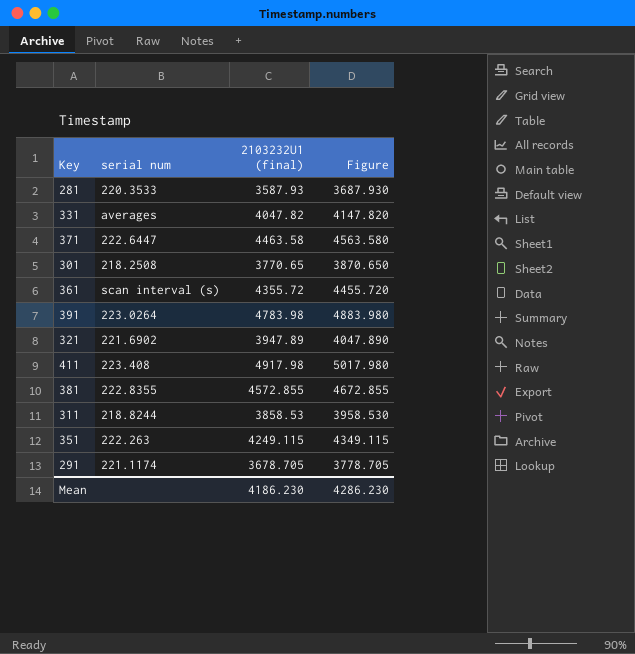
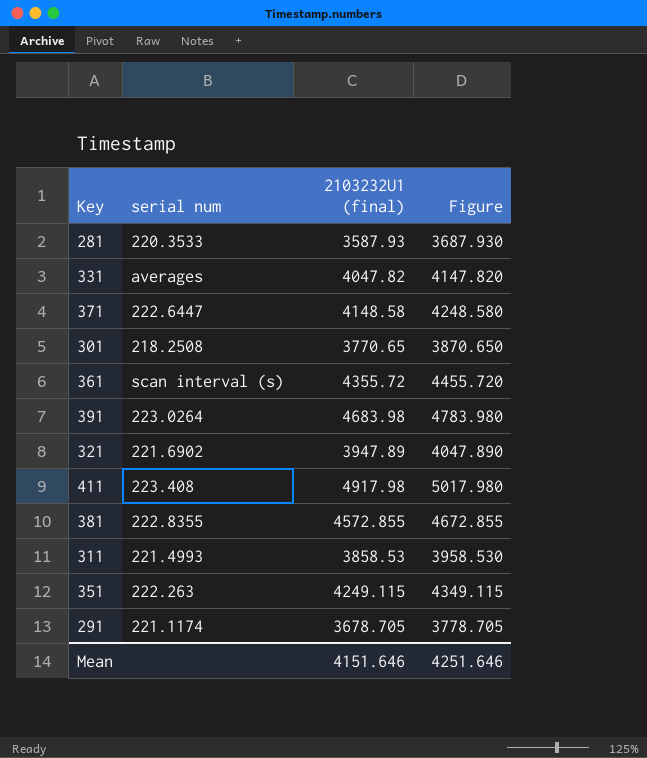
371 | 2103232U1 (final): 4463.58 -> 4148.58
371 | Figure: 4563.580 -> 4248.580
391 | 2103232U1 (final): 4783.98 -> 4683.98
391 | Figure: 4883.980 -> 4783.980
311 | serial num: 218.8244 -> 221.4993
Mean | 2103232U1 (final): 4186.230 -> 4151.646
Mean | Figure: 4286.230 -> 4251.646

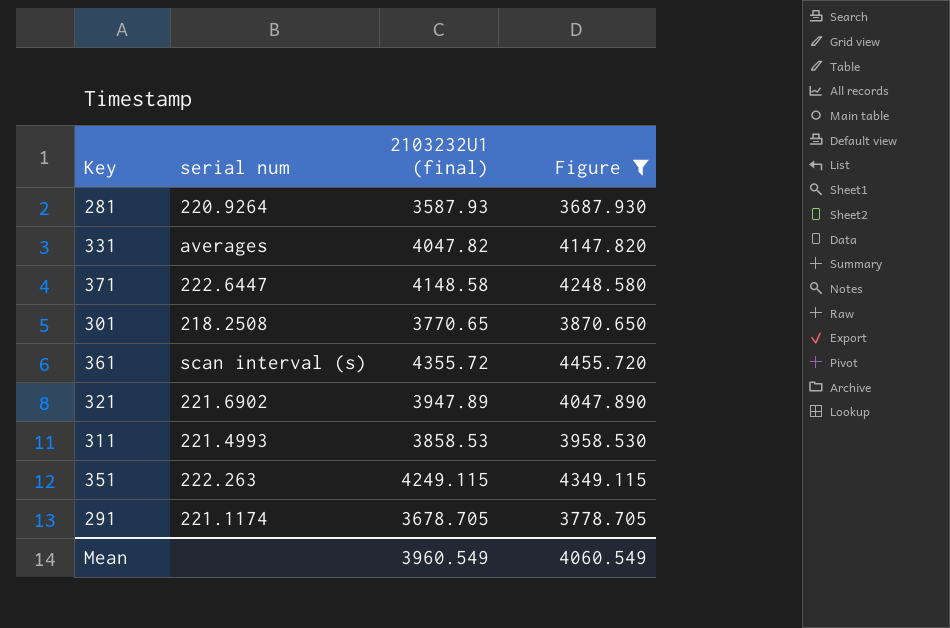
filter: none -> Figure <= 4455.720
281 | serial num: 220.3533 -> 220.9264
Mean | 2103232U1 (final): 4151.646 -> 3960.549
Mean | Figure: 4251.646 -> 4060.549

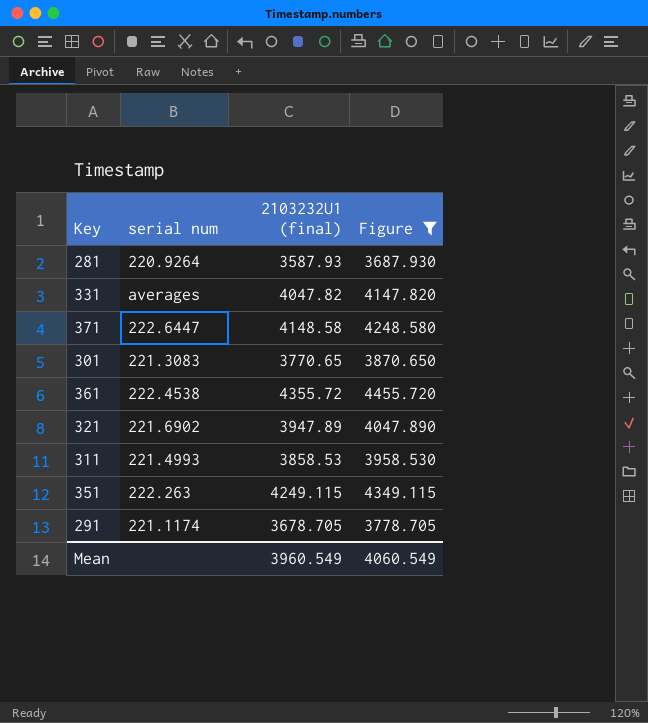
301 | serial num: 218.2508 -> 221.3083
361 | serial num: scan interval (s) -> 222.4538

